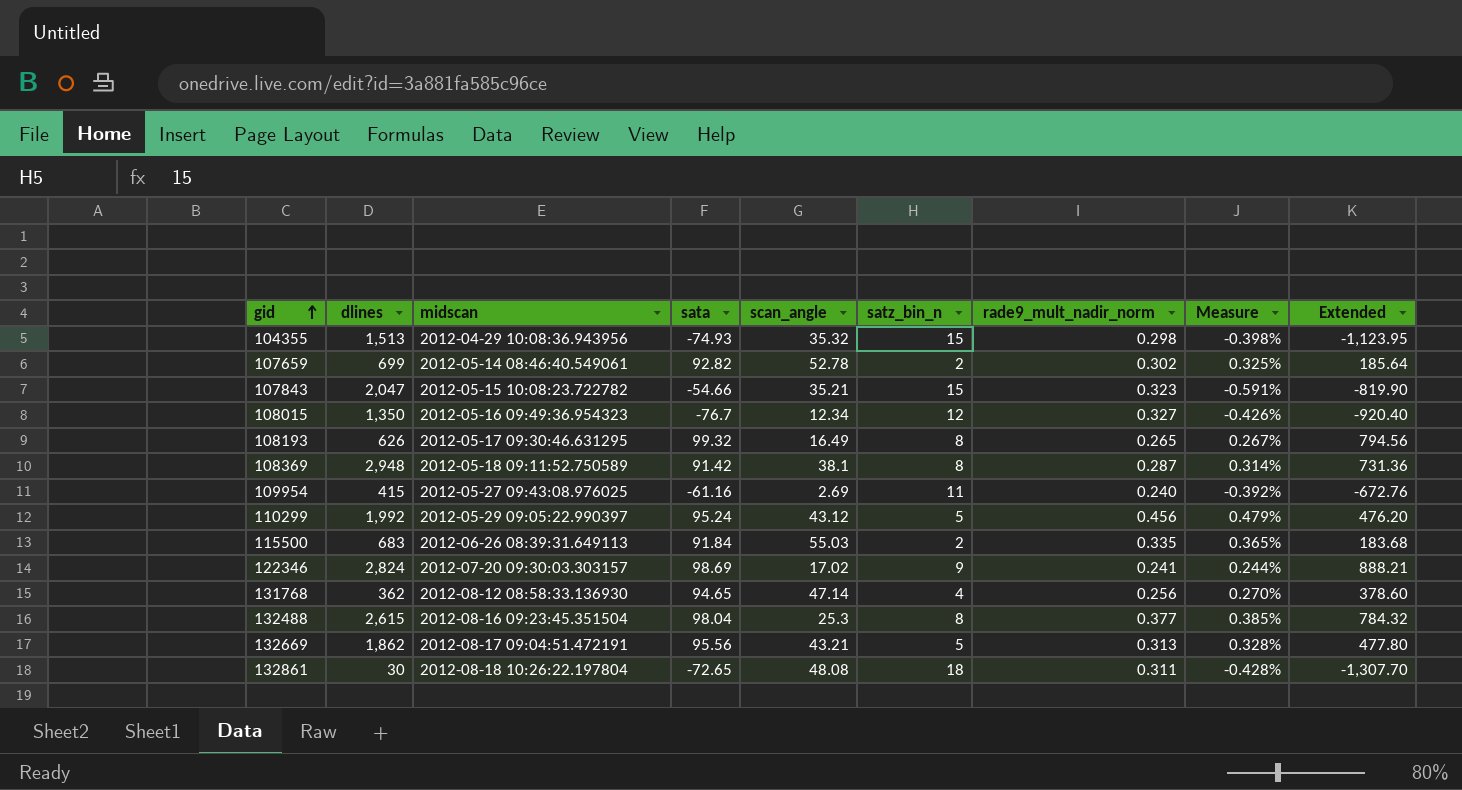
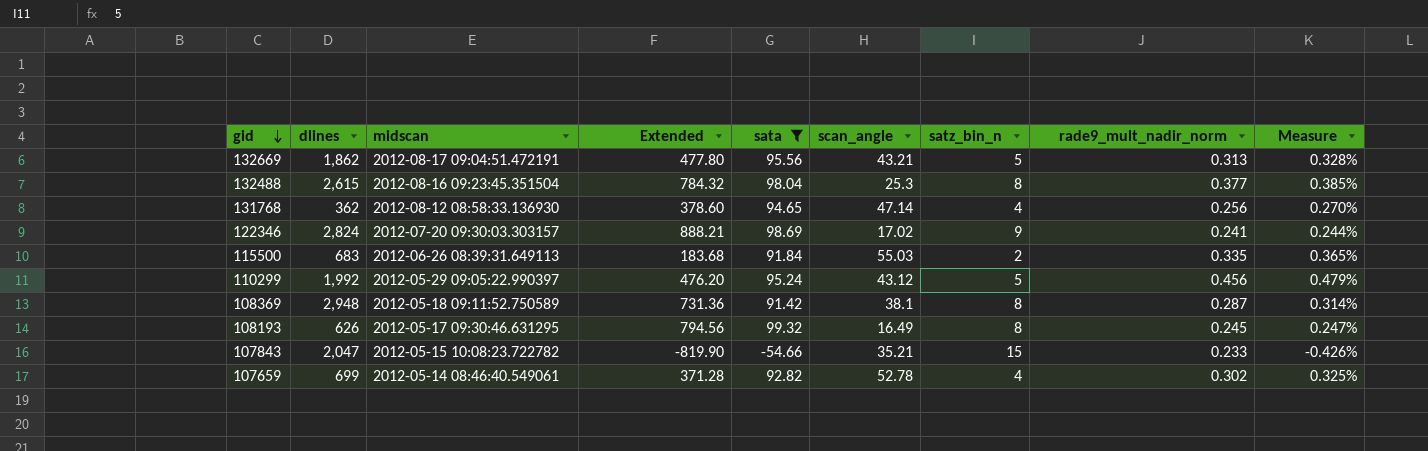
filter: none -> sata >= -54.66
row order: gid ascending -> gid descending
column Extended | position: 9 -> 4
108193 | rade9_mult_nadir_norm: 0.265 -> 0.245
108193 | Measure: 0.267% -> 0.247%
107843 | rade9_mult_nadir_norm: 0.323 -> 0.233
107843 | Measure: -0.591% -> -0.426%
107659 | Extended: 185.64 -> 371.28
107659 | satz_bin_n: 2 -> 4

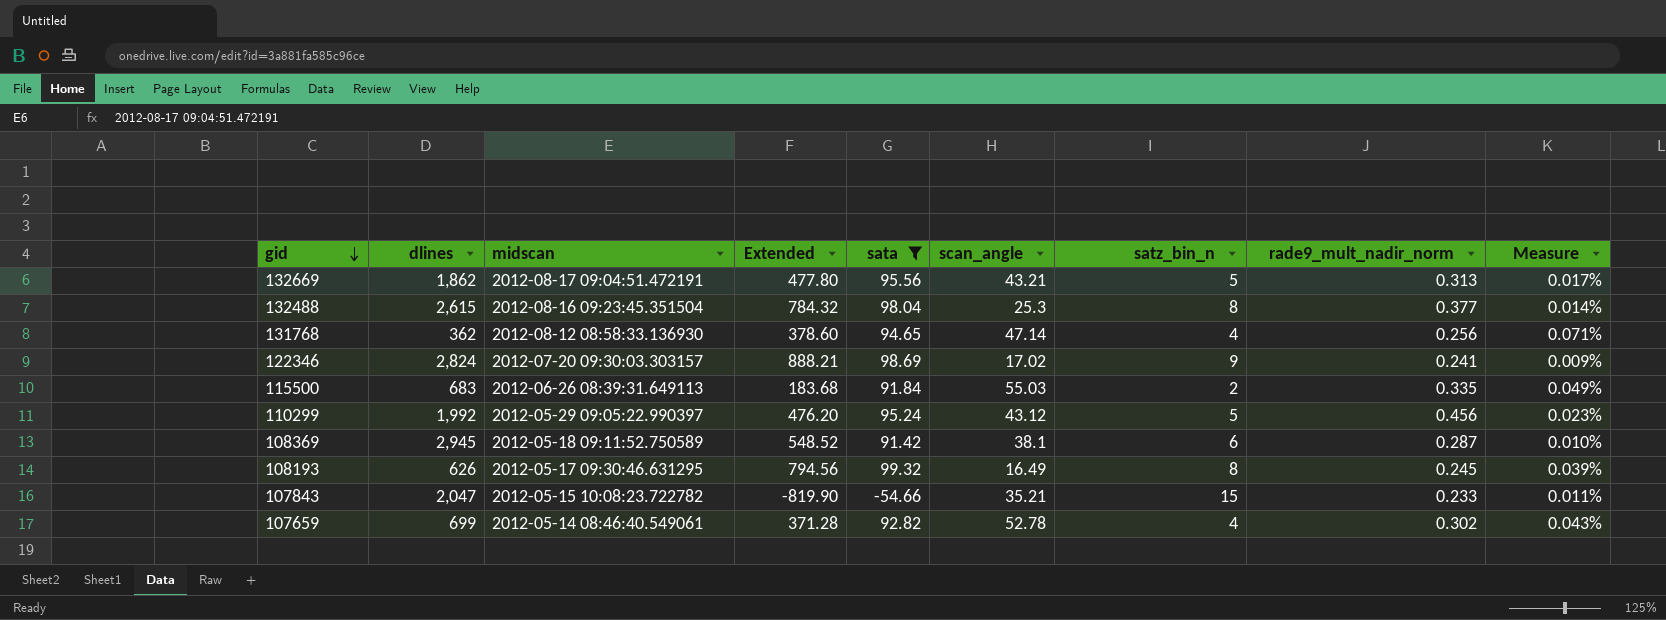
column Measure | formula: [rade9_mult_nadir_norm] / [sata] -> [rade9_mult_nadir_norm] / [dlines]
108369 | dlines: 2,948 -> 2,945
108369 | Extended: 731.36 -> 548.52
108369 | satz_bin_n: 8 -> 6

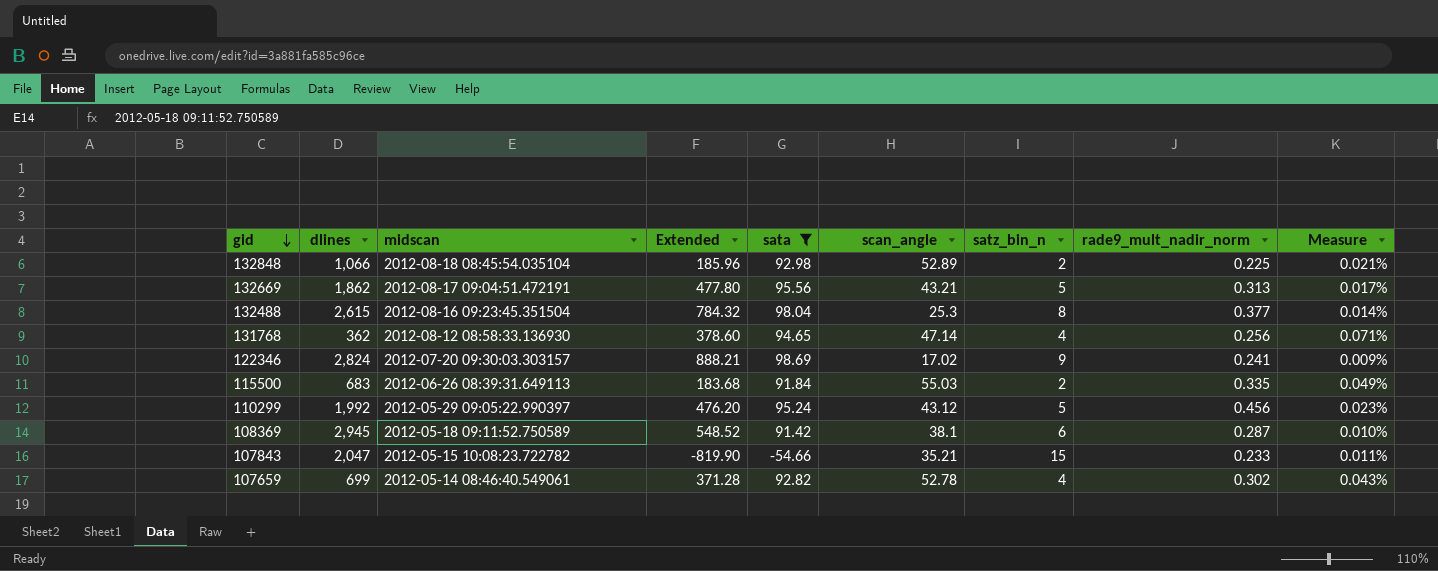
row 108193: 626 | 2012-05-17 09:30:46.631295 | 794.56 | 99.32 | 16.49 | 8 | 0.245 | 0.039% -> none
row 132848: none -> 1,066 | 2012-08-18 08:45:54.035104 | 185.96 | 92.98 | 52.89 | 2 | 0.225 | 0.021%

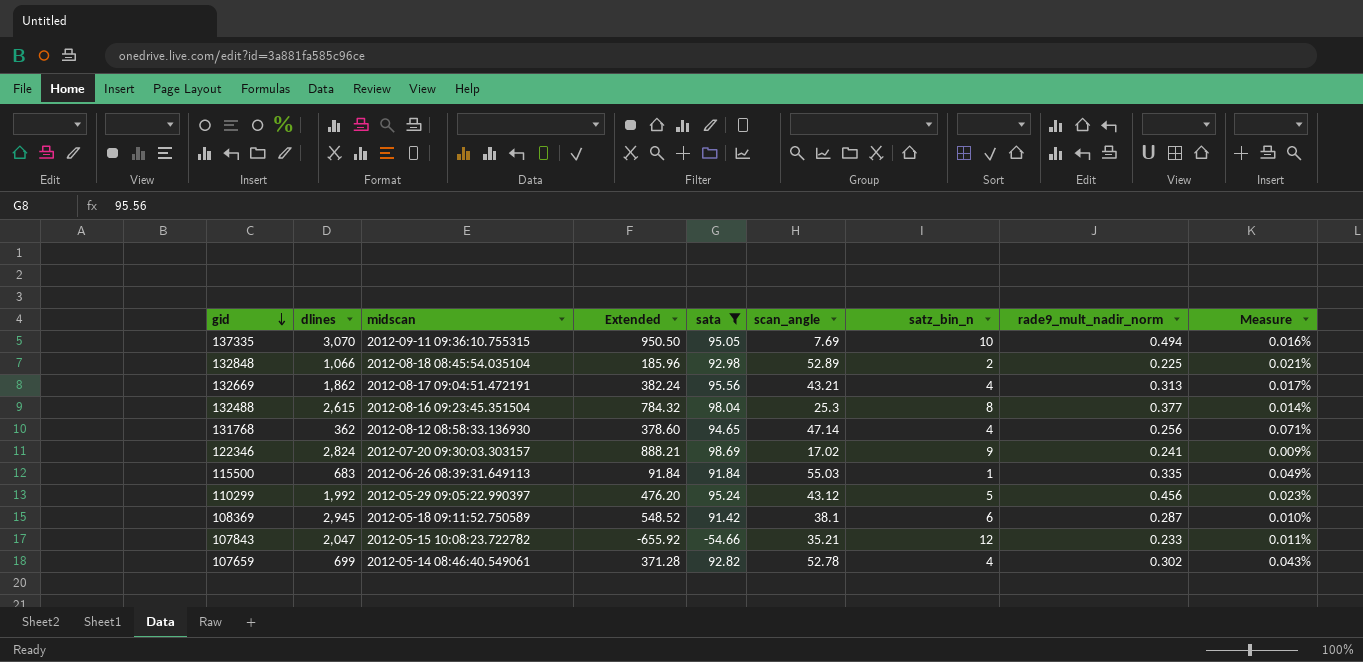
row 137335: none -> 3,070 | 2012-09-11 09:36:10.755315 | 950.50 | 95.05 | 7.69 | 10 | 0.494 | 0.016%
132669 | Extended: 477.80 -> 382.24
132669 | satz_bin_n: 5 -> 4
115500 | Extended: 183.68 -> 91.84
115500 | satz_bin_n: 2 -> 1
107843 | Extended: -819.90 -> -655.92
107843 | satz_bin_n: 15 -> 12

